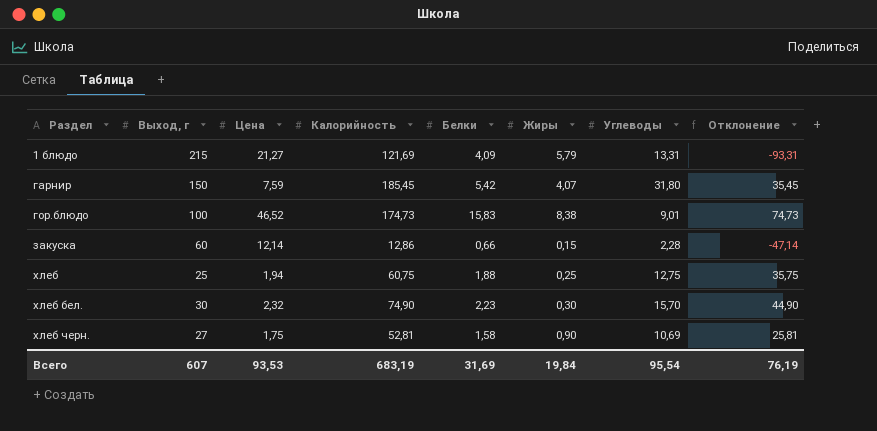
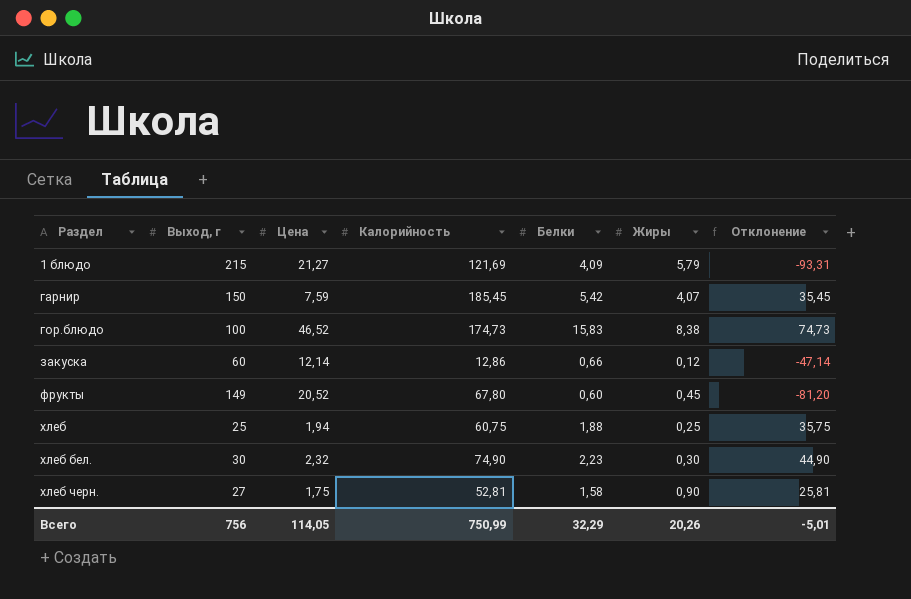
column Углеводы | position: 7 -> none
закуска | Жиры: 0,15 -> 0,12
row фрукты: none -> 149 | 20,52 | 67,80 | 0,60 | 0,45 | -81,20
Всего | Выход, г: 607 -> 756
Всего | Цена: 93,53 -> 114,05
Всего | Калорийность: 683,19 -> 750,99
Всего | Белки: 31,69 -> 32,29
Всего | Жиры: 19,84 -> 20,26
Всего | Отклонение: 76,19 -> -5,01

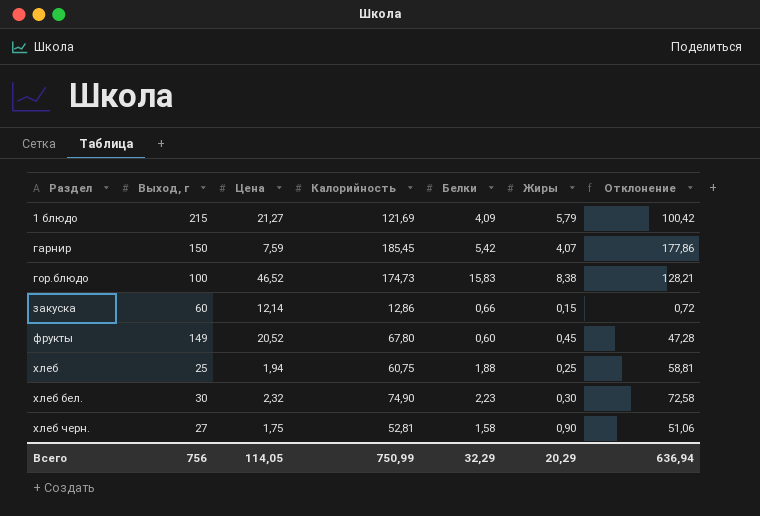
column Отклонение | formula: [Калорийность] - [Выход, г] -> [Калорийность] - [Цена]
закуска | Жиры: 0,12 -> 0,15
Всего | Жиры: 20,26 -> 20,29
Всего | Отклонение: -5,01 -> 636,94

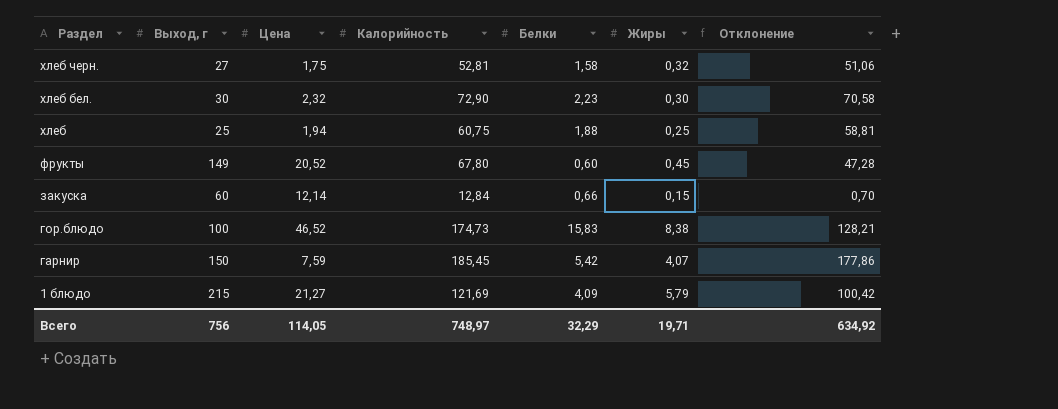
row order: Раздел ascending -> Раздел descending
хлеб черн. | Жиры: 0,90 -> 0,32
хлеб бел. | Калорийность: 74,90 -> 72,90
хлеб бел. | Отклонение: 72,58 -> 70,58
закуска | Калорийность: 12,86 -> 12,84
закуска | Отклонение: 0,72 -> 0,70
Всего | Калорийность: 750,99 -> 748,97
Всего | Жиры: 20,29 -> 19,71
Всего | Отклонение: 636,94 -> 634,92

